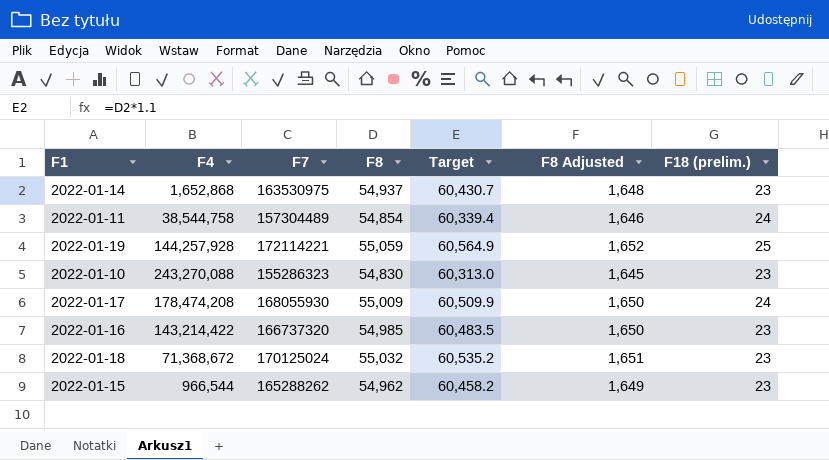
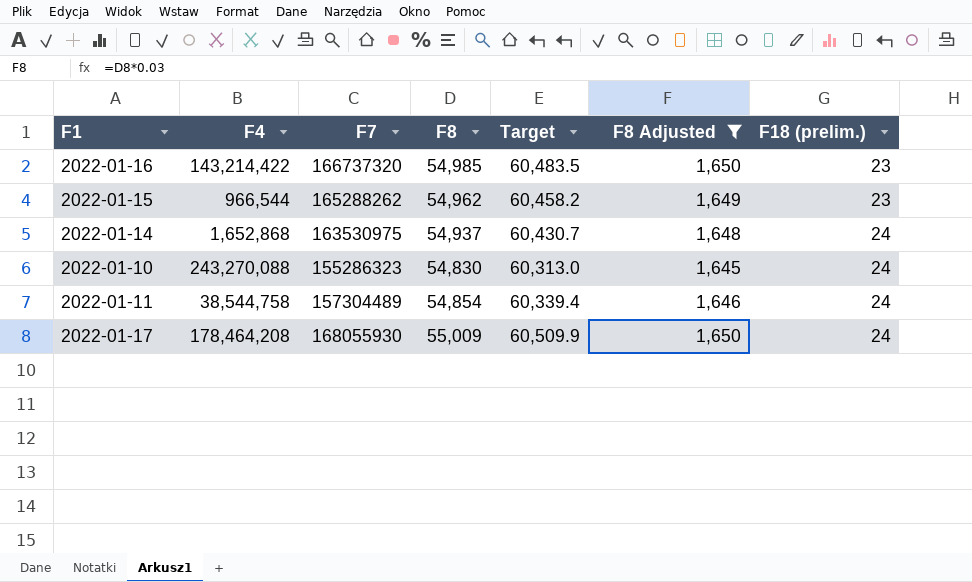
filter: none -> F8 Adjusted <= 1,650
row order: none -> F18 (prelim.) ascending
2022-01-14 | F18 (prelim.): 23 -> 24
2022-01-10 | F18 (prelim.): 23 -> 24
2022-01-17 | F4: 178,474,208 -> 178,464,208

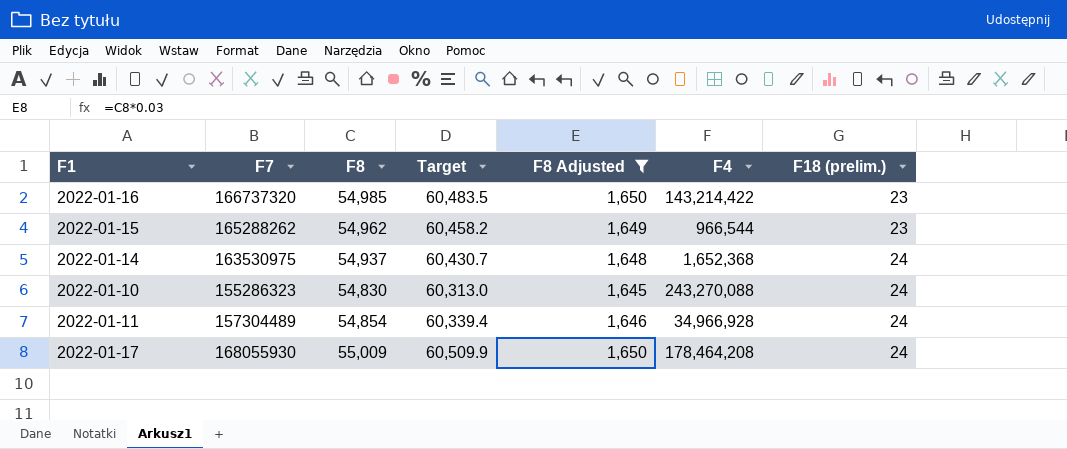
column F4 | position: 2 -> 6
2022-01-14 | F4: 1,652,868 -> 1,652,368
2022-01-11 | F4: 38,544,758 -> 34,966,928

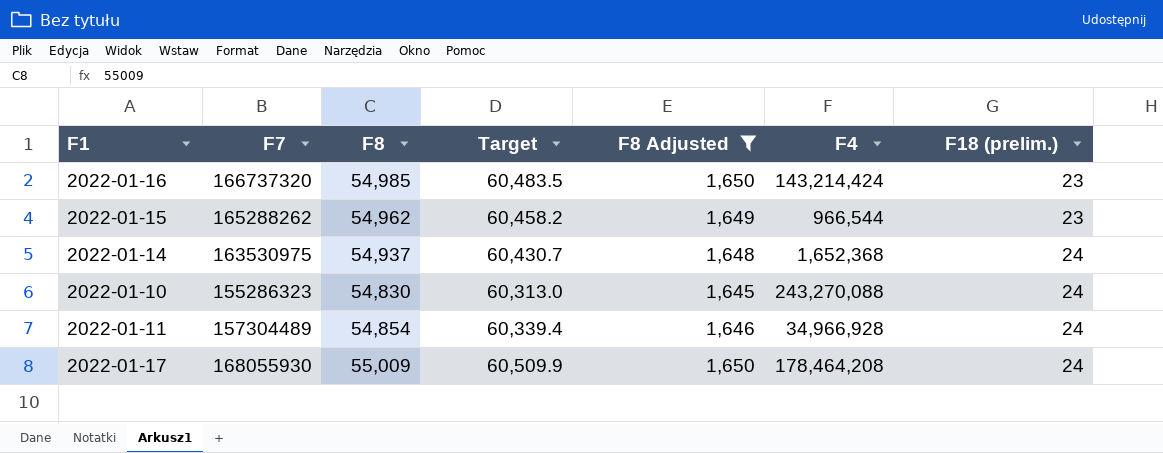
2022-01-16 | F4: 143,214,422 -> 143,214,424

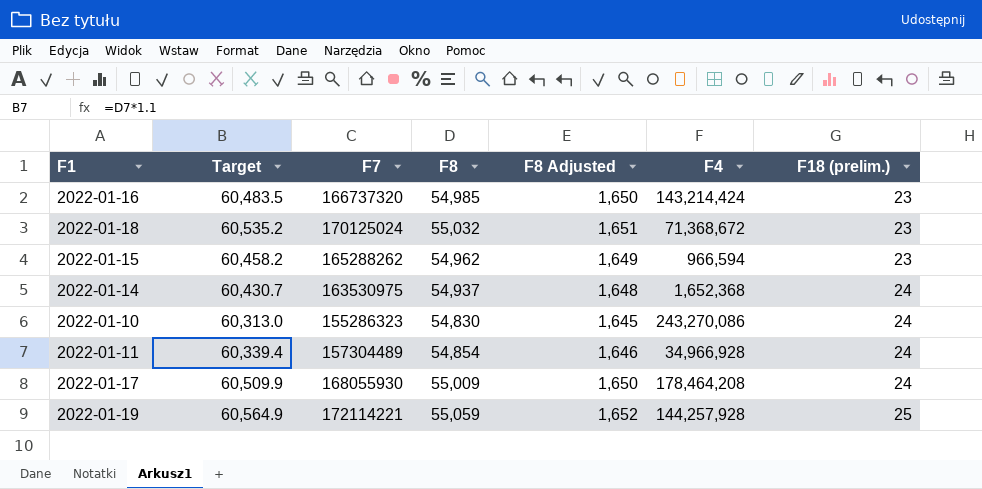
filter: F8 Adjusted <= 1,650 -> none
column Target | position: 4 -> 2
2022-01-15 | F4: 966,544 -> 966,594
2022-01-10 | F4: 243,270,088 -> 243,270,086

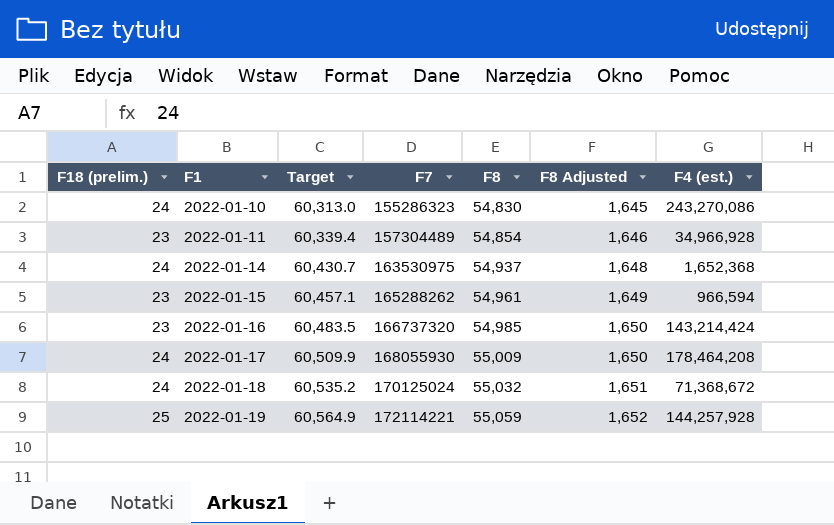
row order: F18 (prelim.) ascending -> F1 ascending
column F18 (prelim.) | position: 7 -> 1
column name: F4 -> F4 (est.)
2022-01-11 | F18 (prelim.): 24 -> 23
2022-01-15 | Target: 60,458.2 -> 60,457.1
2022-01-15 | F8: 54,962 -> 54,961
2022-01-18 | F18 (prelim.): 23 -> 24

